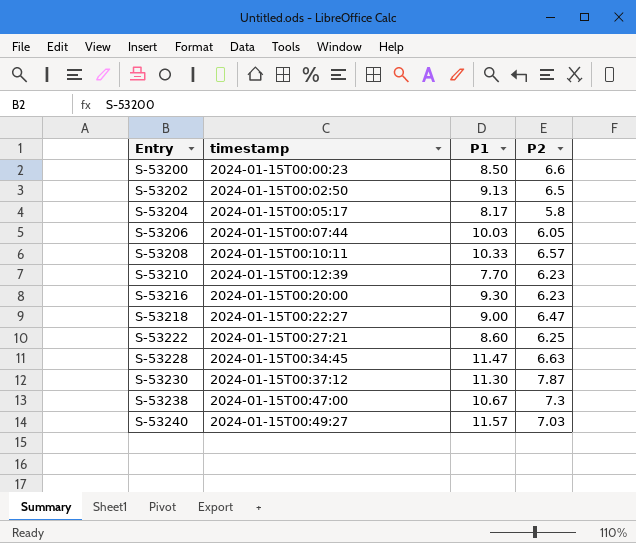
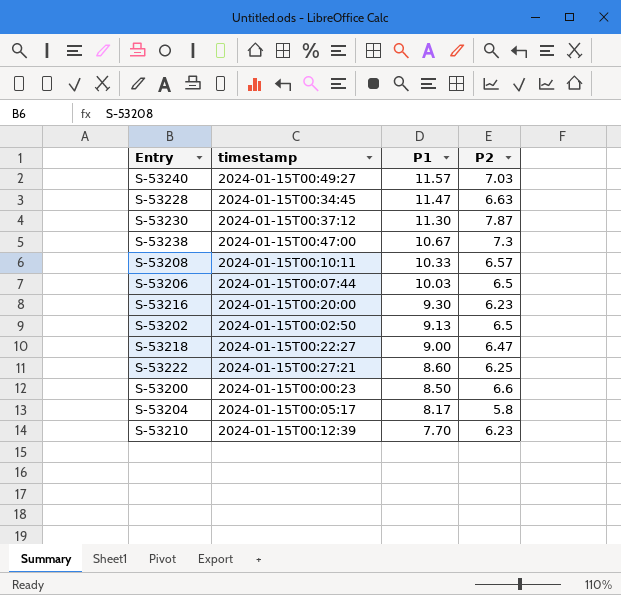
row order: Entry ascending -> P1 descending
S-53206 | P2: 6.05 -> 6.5

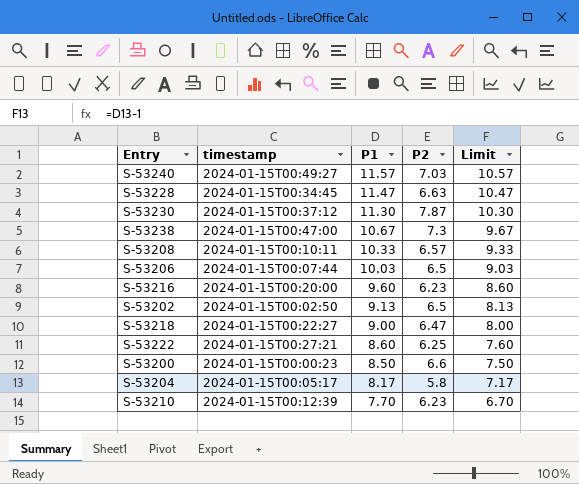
column Limit | formula: none -> [P1] - 1
S-53216 | P1: 9.30 -> 9.60

